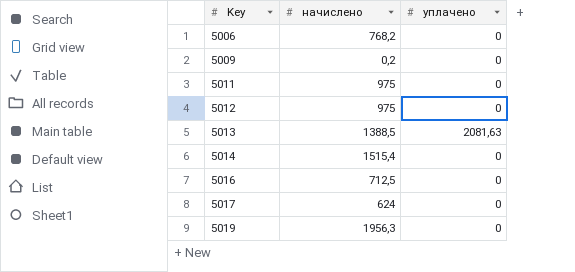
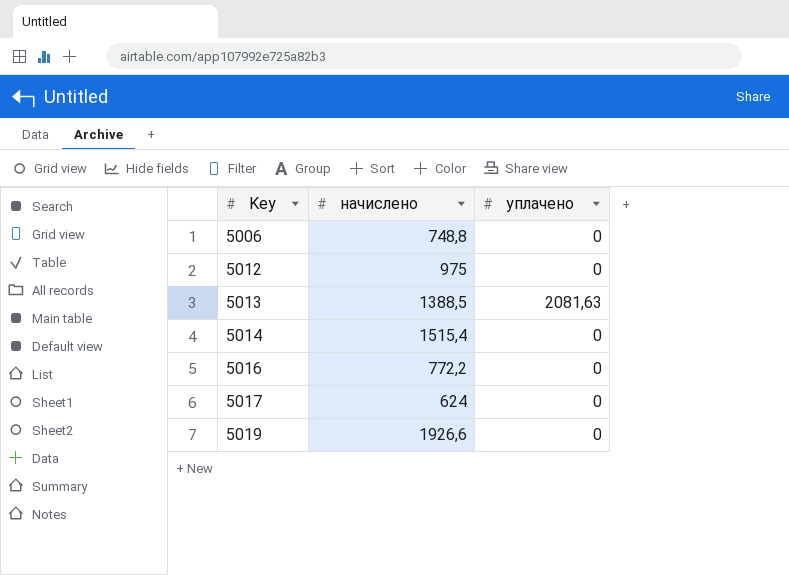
row 5009: 0,2 | 0 -> none
row 5011: 975 | 0 -> none
5006 | начислено: 768,2 -> 748,8
5016 | начислено: 712,5 -> 772,2
5019 | начислено: 1956,3 -> 1926,6

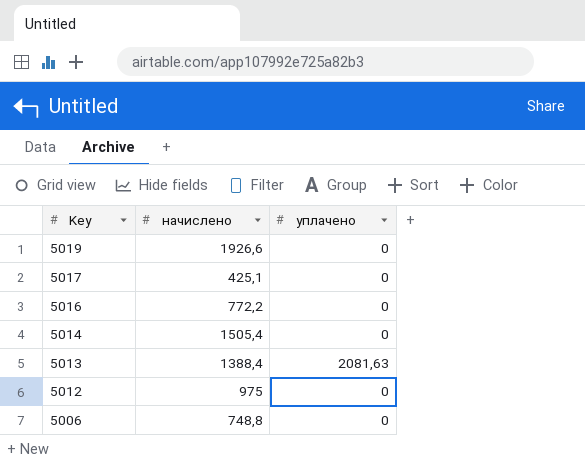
row order: Key ascending -> Key descending
5017 | начислено: 624 -> 425,1
5014 | начислено: 1515,4 -> 1505,4
5013 | начислено: 1388,5 -> 1388,4

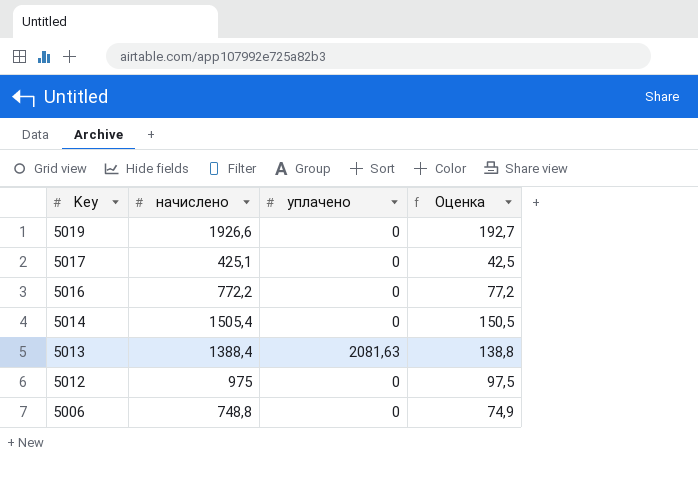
column Оценка | formula: none -> [начислено] * 0,1

